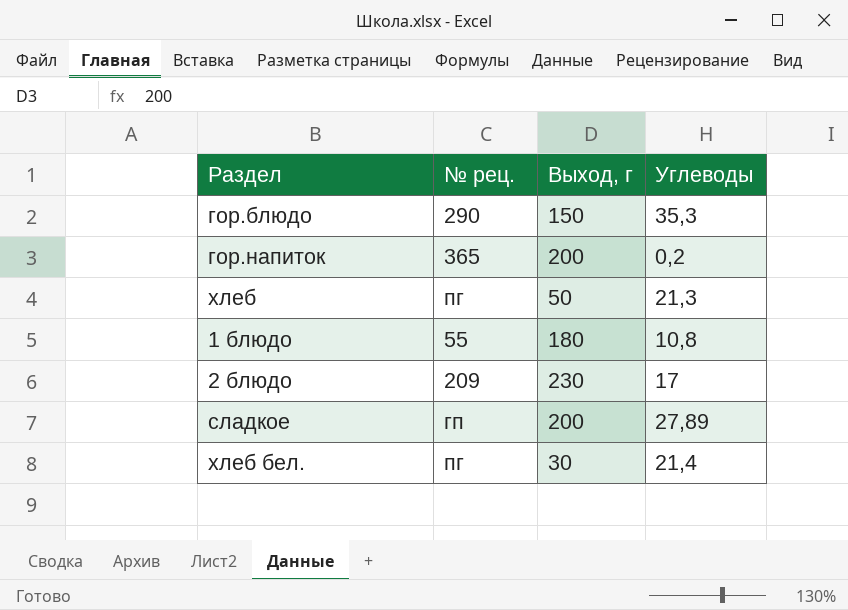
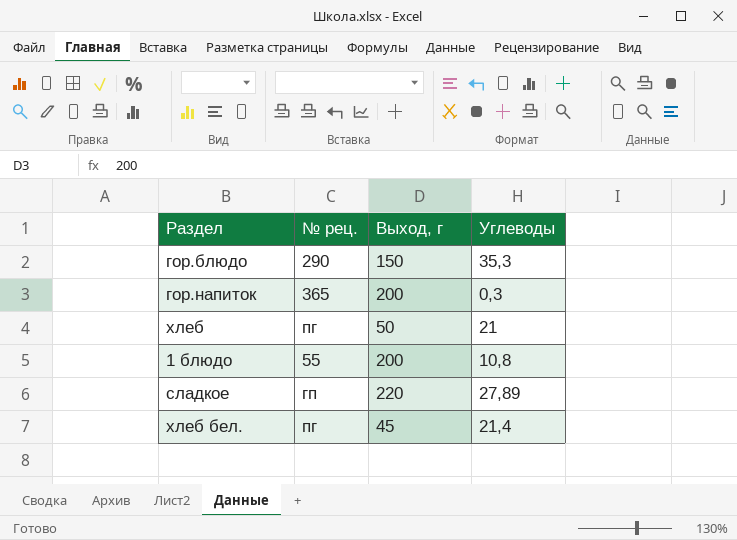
row 2 блюдо: 209 | 230 | 17 -> none
гор.напиток | Углеводы: 0,2 -> 0,3
хлеб | Углеводы: 21,3 -> 21
1 блюдо | Выход, г: 180 -> 200
сладкое | Выход, г: 200 -> 220
хлеб бел. | Выход, г: 30 -> 45

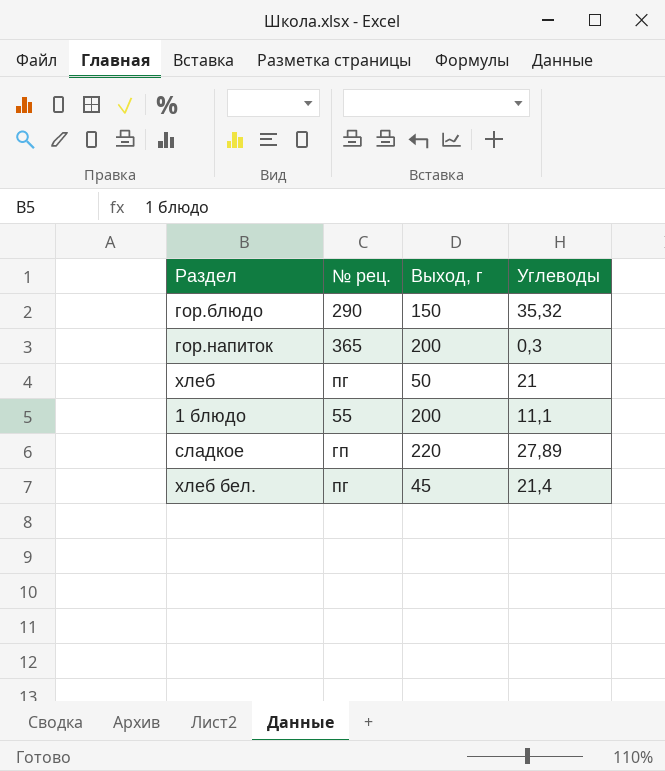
гор.блюдо | Углеводы: 35,3 -> 35,32
1 блюдо | Углеводы: 10,8 -> 11,1

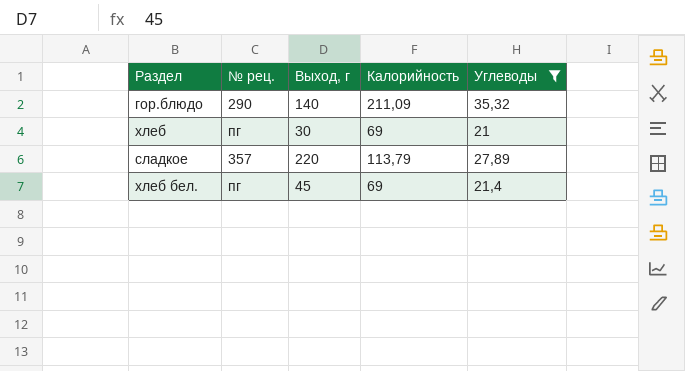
filter: none -> Углеводы >= 21
column Калорийность | position: none -> 4
гор.блюдо | Выход, г: 150 -> 140
хлеб | Выход, г: 50 -> 30
сладкое | № рец.: гп -> 357

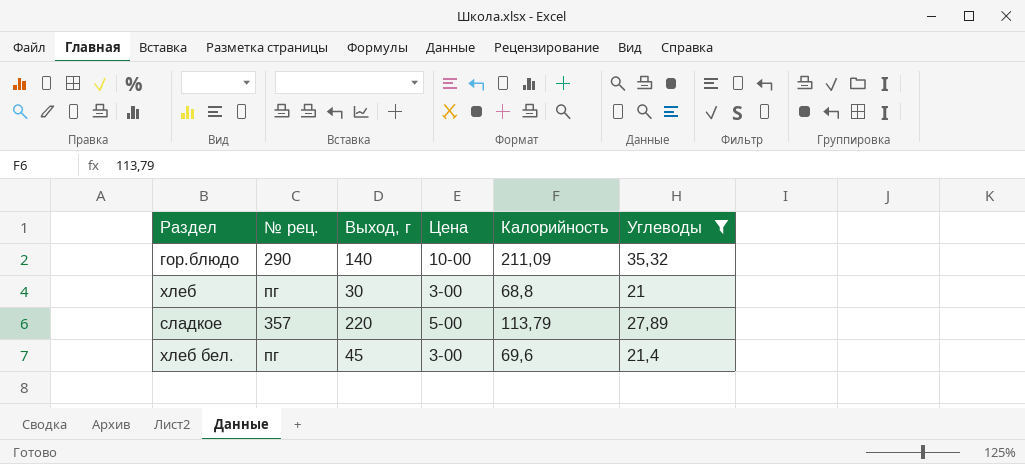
column Цена | position: none -> 4
хлеб | Калорийность: 69 -> 68,8
хлеб бел. | Калорийность: 69 -> 69,6

